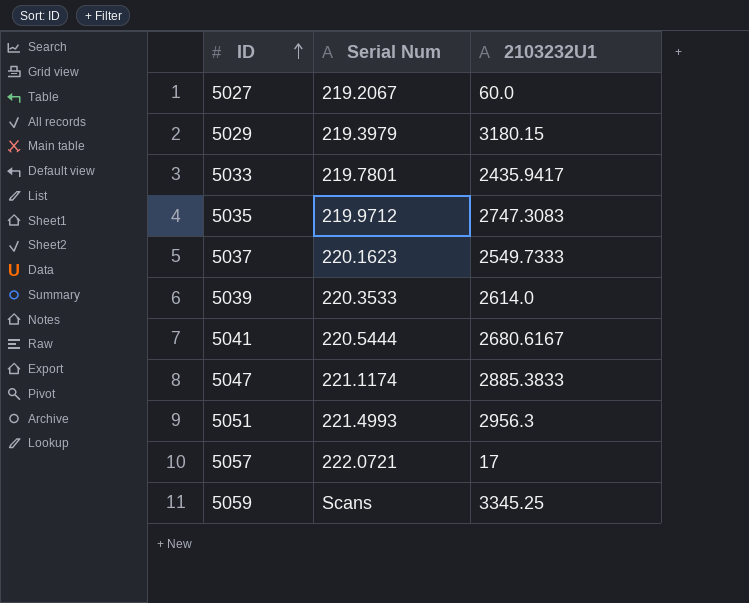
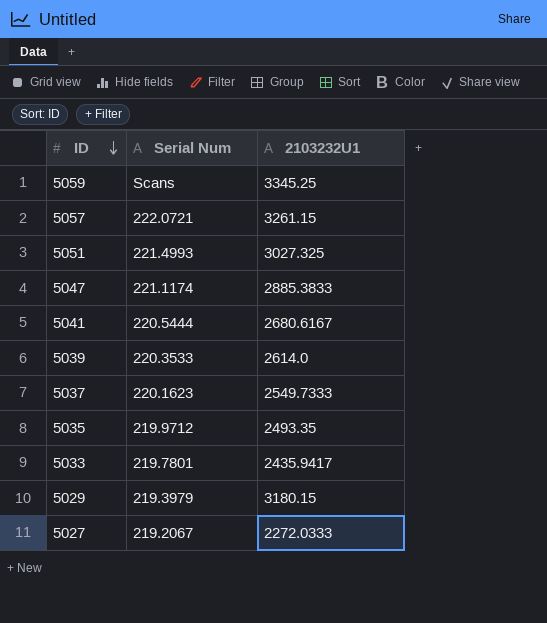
row order: ID ascending -> ID descending
5057 | 2103232U1: 17 -> 3261.15
5051 | 2103232U1: 2956.3 -> 3027.325
5035 | 2103232U1: 2747.3083 -> 2493.35
5027 | 2103232U1: 60.0 -> 2272.0333

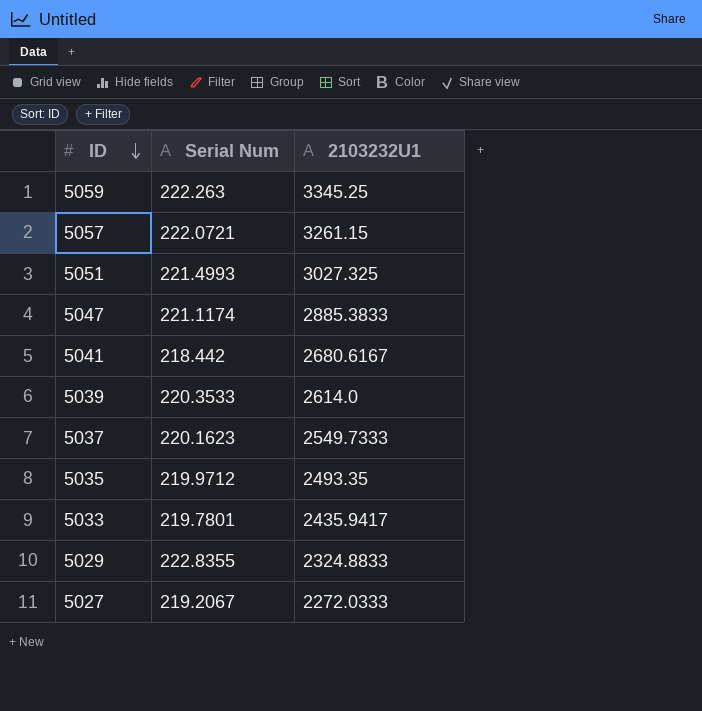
5059 | Serial Num: Scans -> 222.263
5041 | Serial Num: 220.5444 -> 218.442
5029 | Serial Num: 219.3979 -> 222.8355
5029 | 2103232U1: 3180.15 -> 2324.8833

